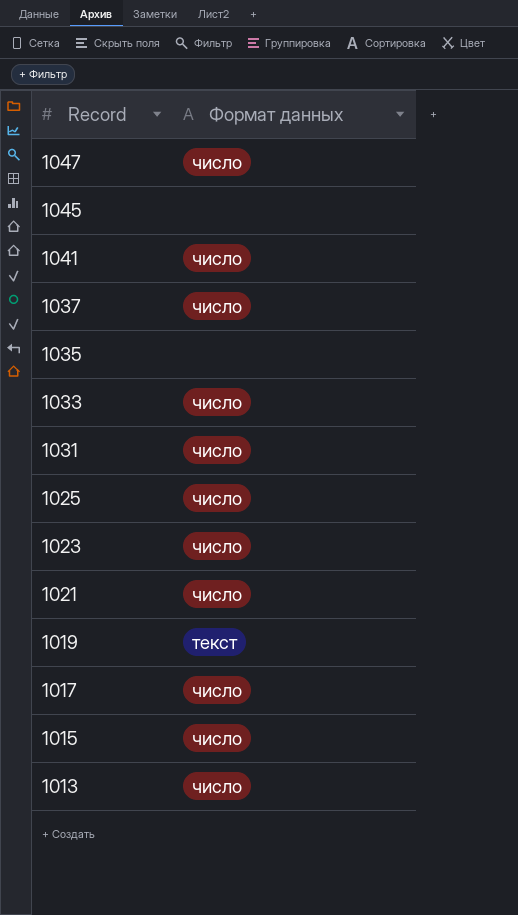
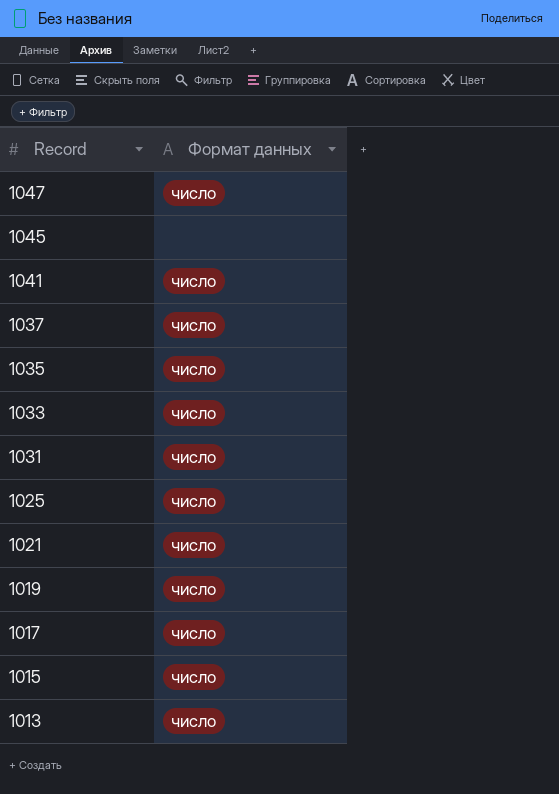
row 1023: число -> none
1035 | Формат данных: none -> число
1019 | Формат данных: текст -> число

